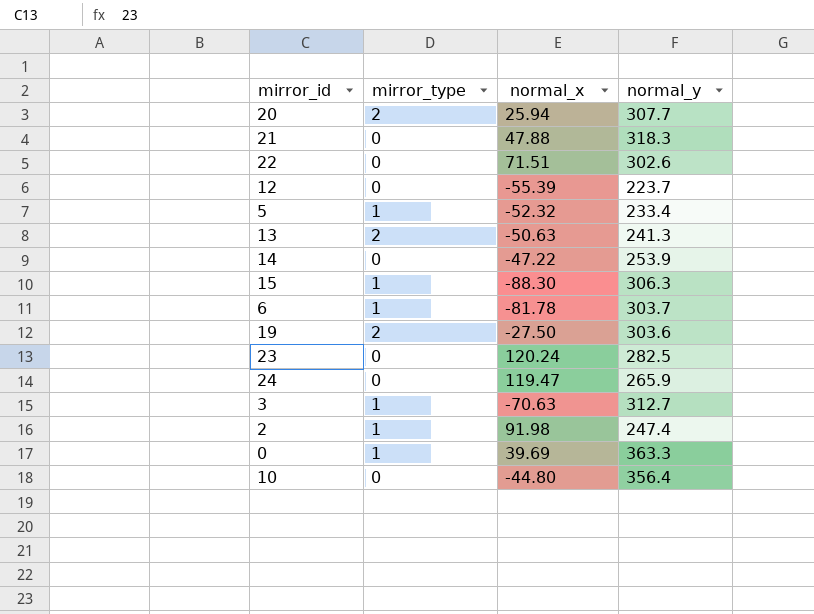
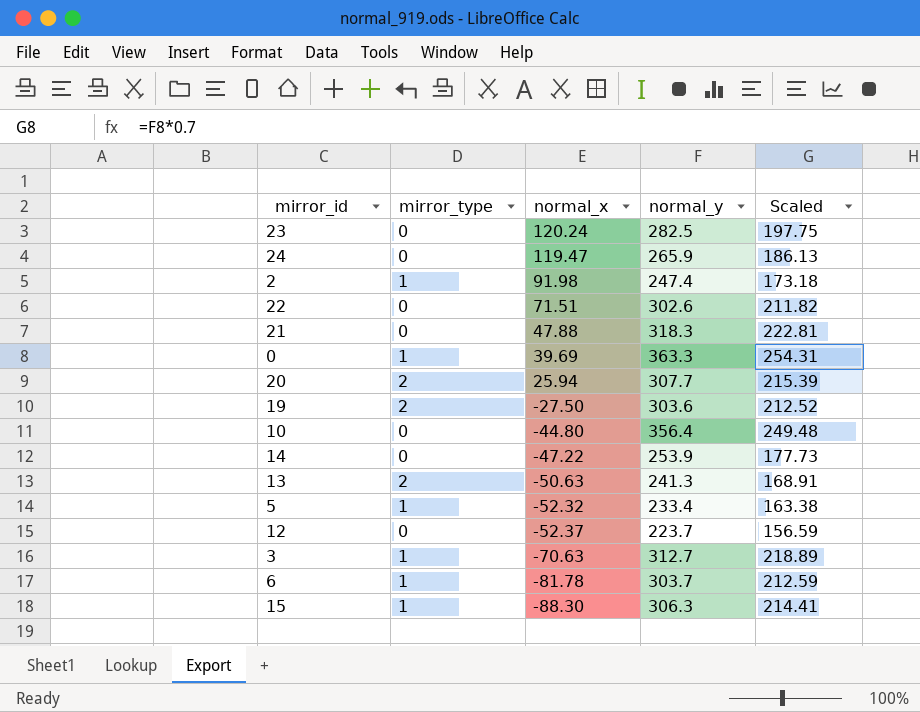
row order: none -> normal_x descending
column Scaled | formula: none -> [normal_y] * 0.7
12 | normal_x: -55.39 -> -52.37

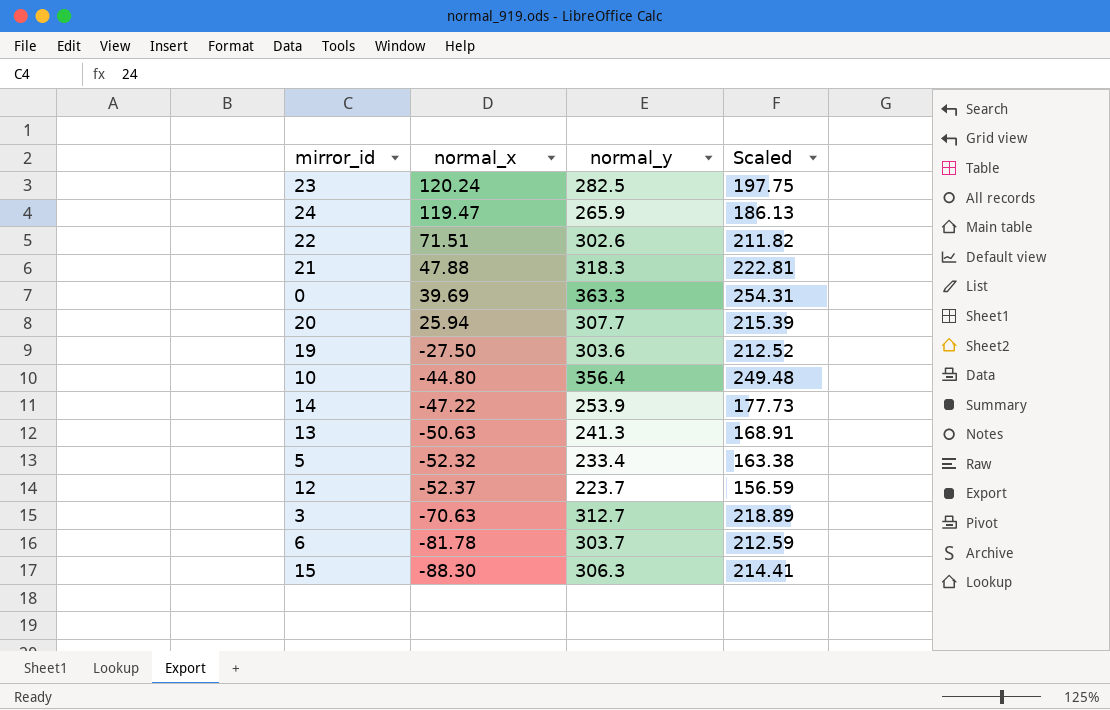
column mirror_type | position: 2 -> none
row 2: 1 | 91.98 | 247.4 | 173.18 -> none

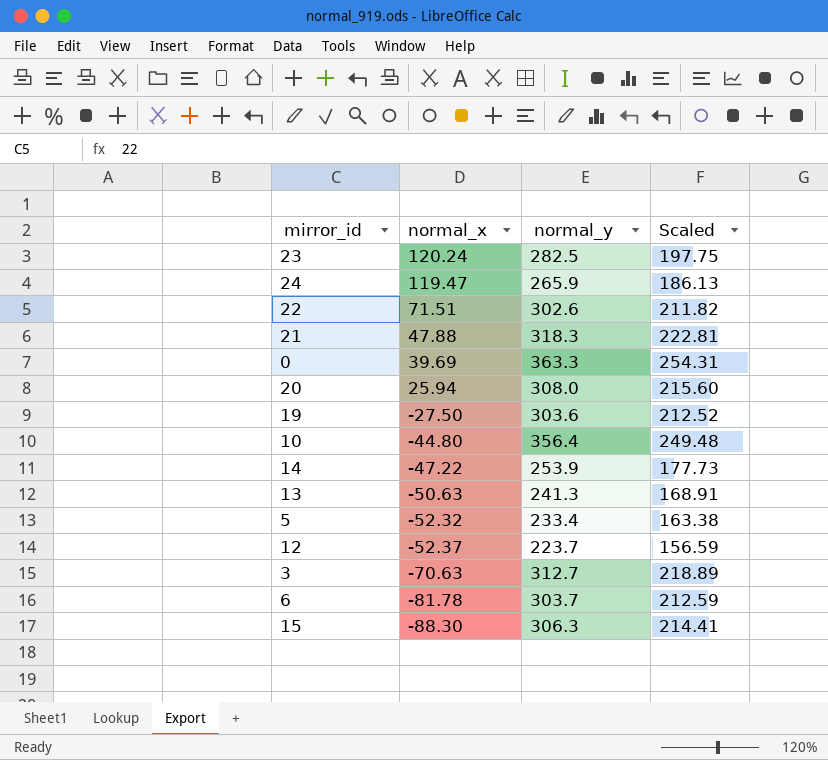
20 | normal_y: 307.7 -> 308.0
20 | Scaled: 215.39 -> 215.60

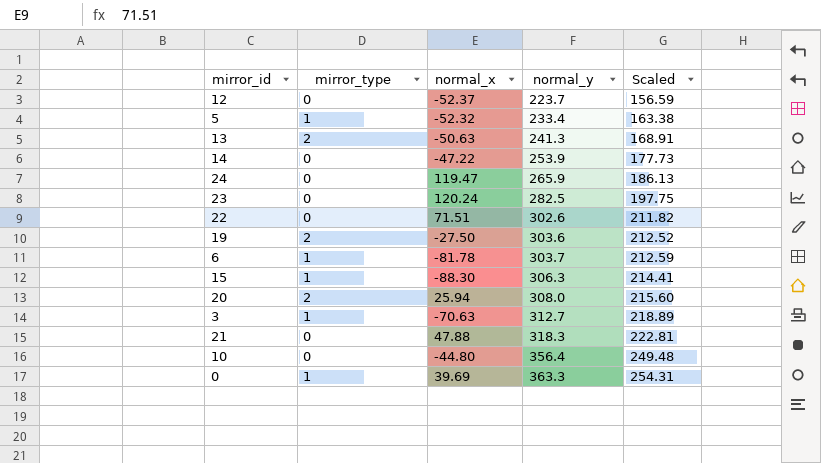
row order: normal_x descending -> normal_y ascending
column mirror_type | position: none -> 2

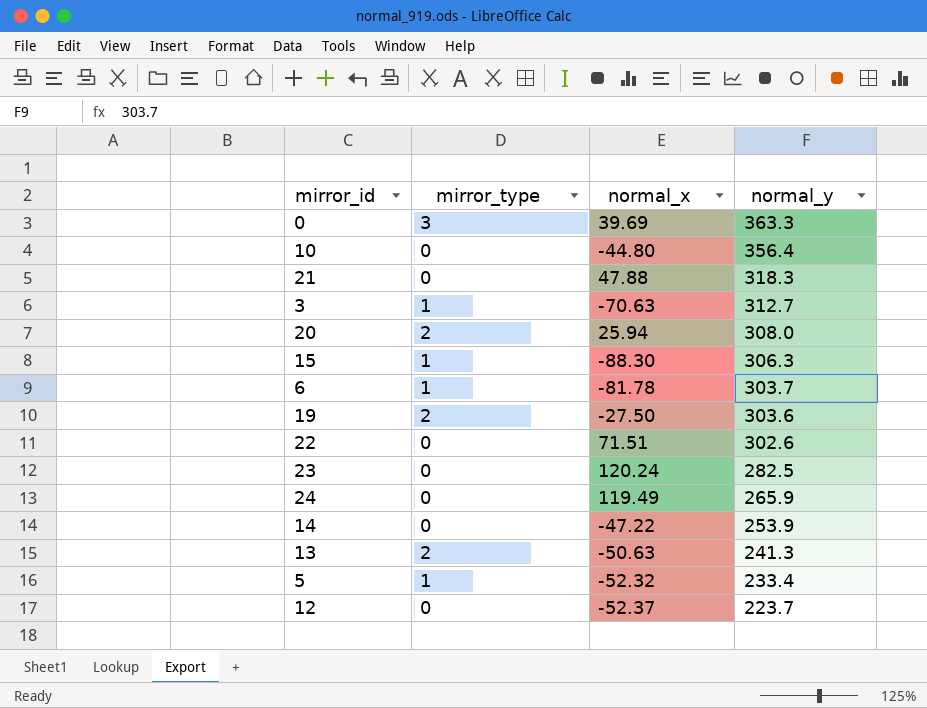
row order: normal_y ascending -> normal_y descending
column Scaled | formula: [normal_y] * 0.7 -> none
0 | mirror_type: 1 -> 3
24 | normal_x: 119.47 -> 119.49

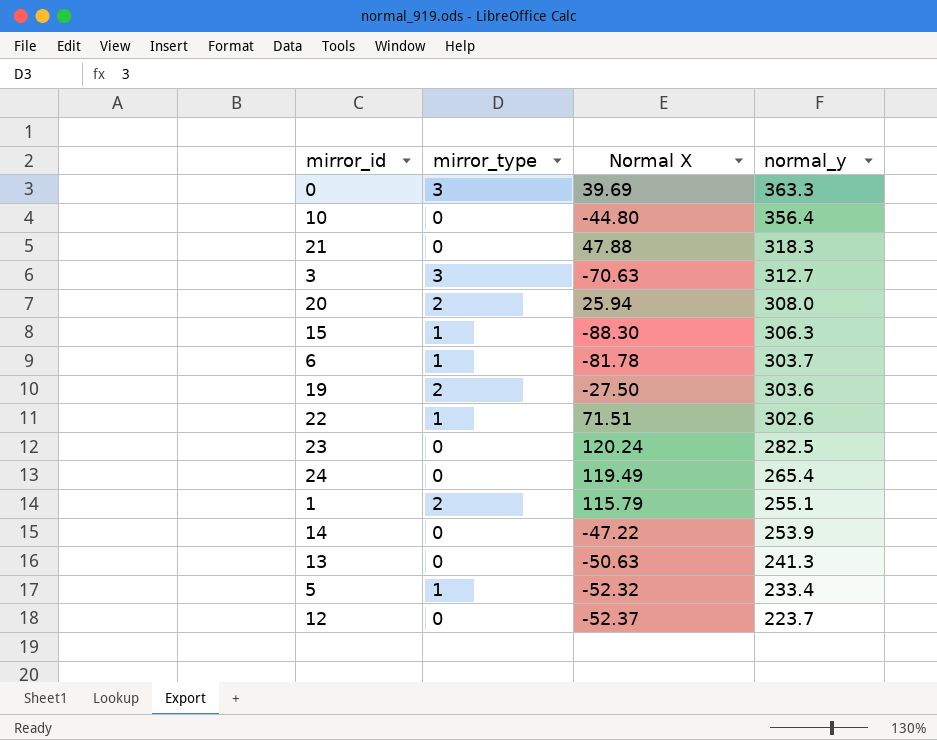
column name: normal_x -> Normal X
3 | mirror_type: 1 -> 3
22 | mirror_type: 0 -> 1
24 | normal_y: 265.9 -> 265.4
row 1: none -> 2 | 115.79 | 255.1
13 | mirror_type: 2 -> 0

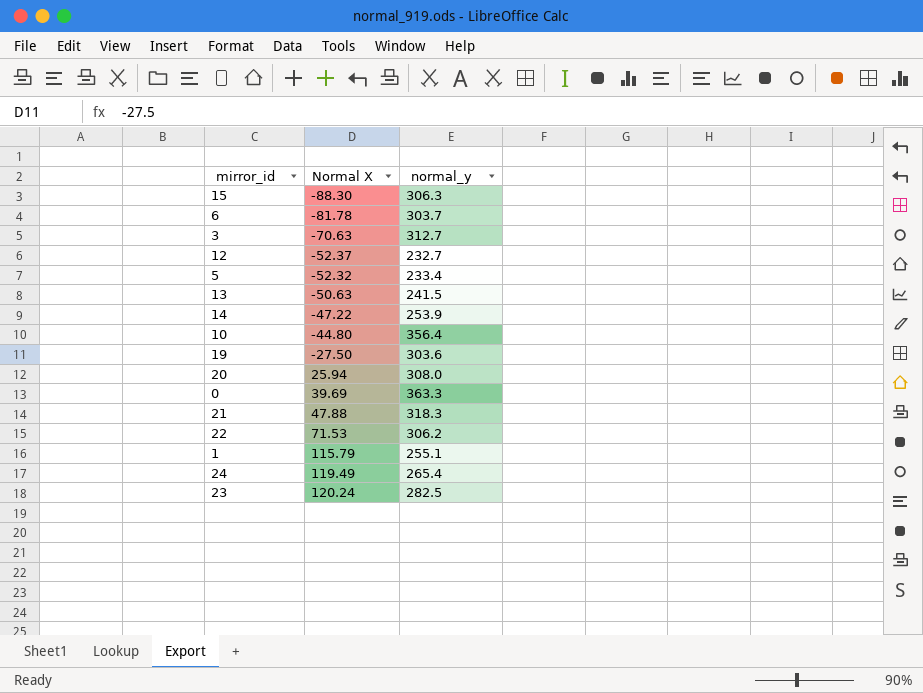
row order: normal_y descending -> Normal X ascending
column mirror_type | position: 2 -> none
12 | normal_y: 223.7 -> 232.7
13 | normal_y: 241.3 -> 241.5
22 | Normal X: 71.51 -> 71.53
22 | normal_y: 302.6 -> 306.2

